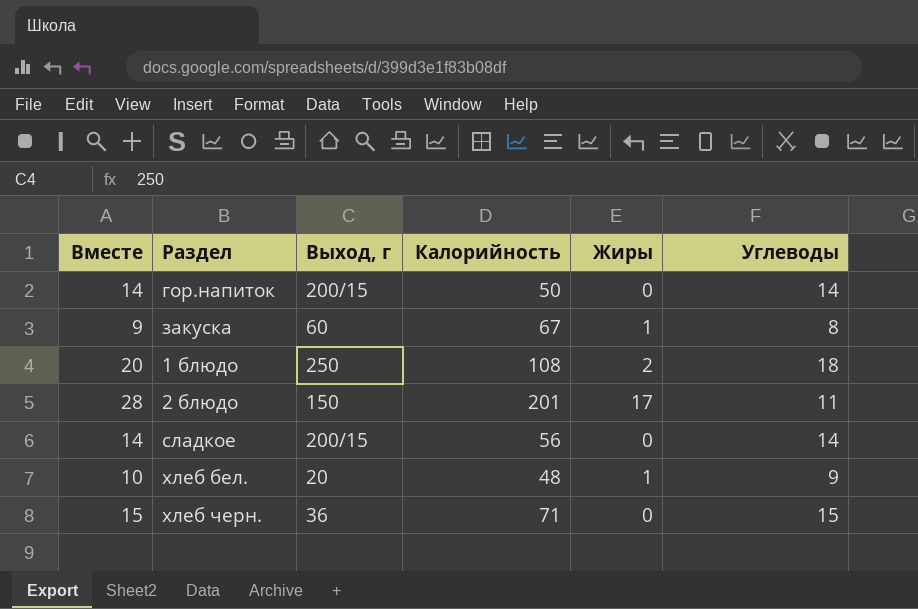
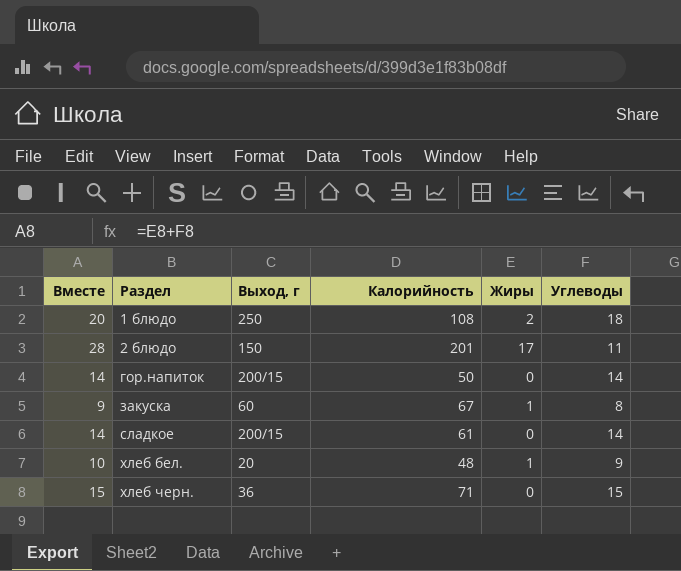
row order: none -> Раздел ascending
сладкое | Калорийность: 56 -> 61

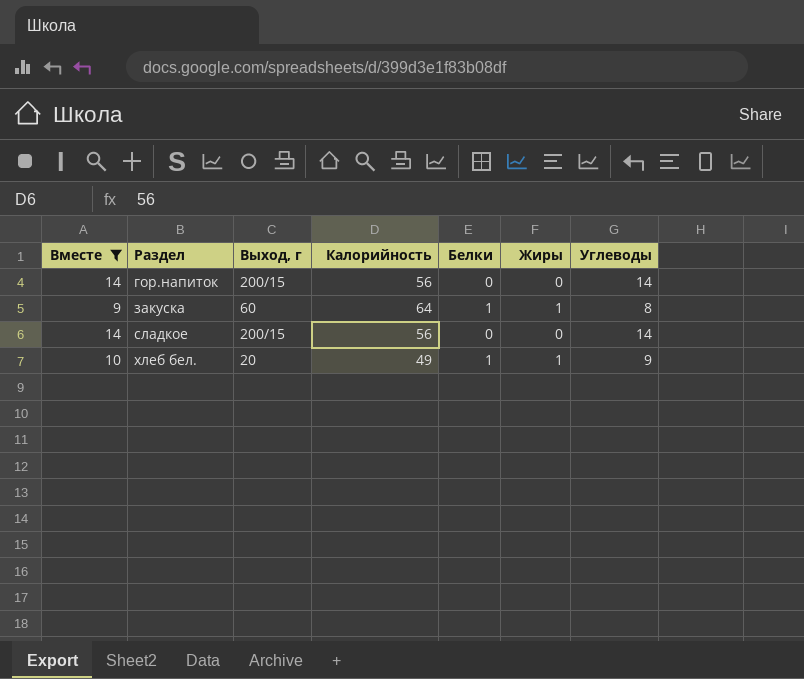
filter: none -> Вместе <= 14
column Белки | position: none -> 5
гор.напиток | Калорийность: 50 -> 56
закуска | Калорийность: 67 -> 64
сладкое | Калорийность: 61 -> 56
хлеб бел. | Калорийность: 48 -> 49

